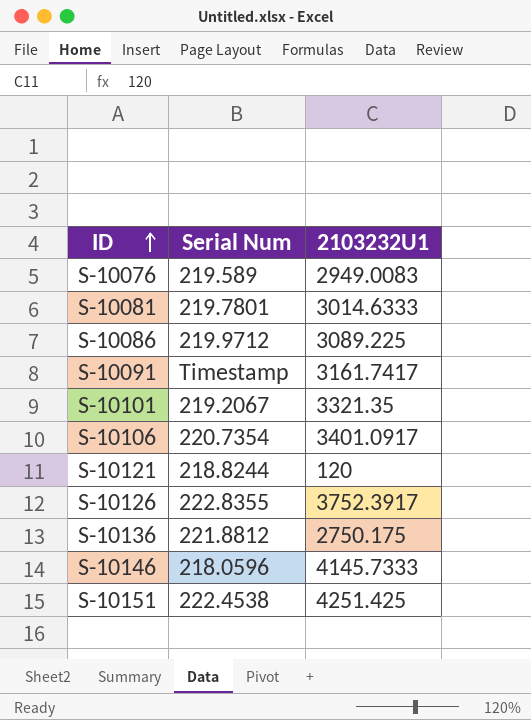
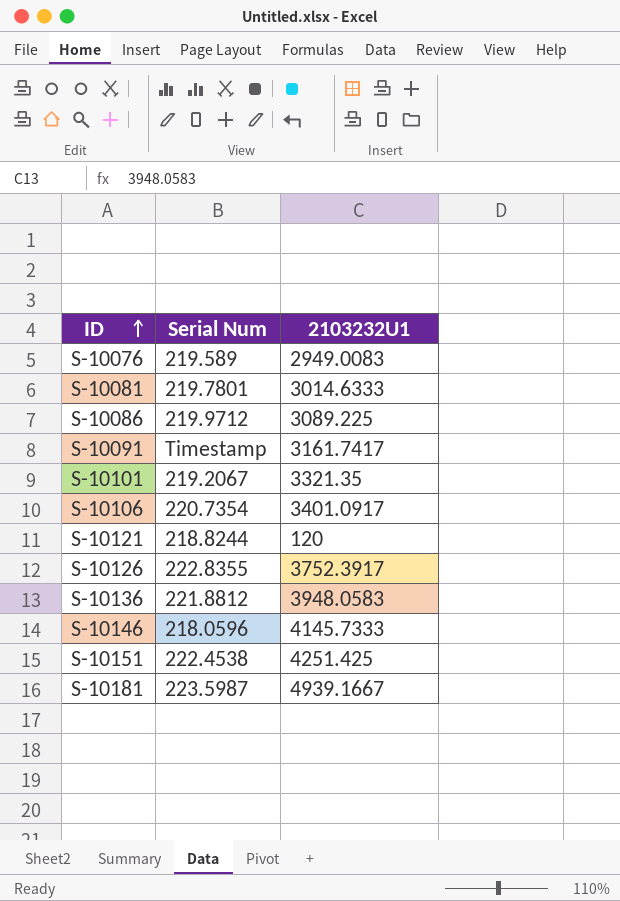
S-10136 | 2103232U1: 2750.175 -> 3948.0583
row S-10181: none -> 223.5987 | 4939.1667

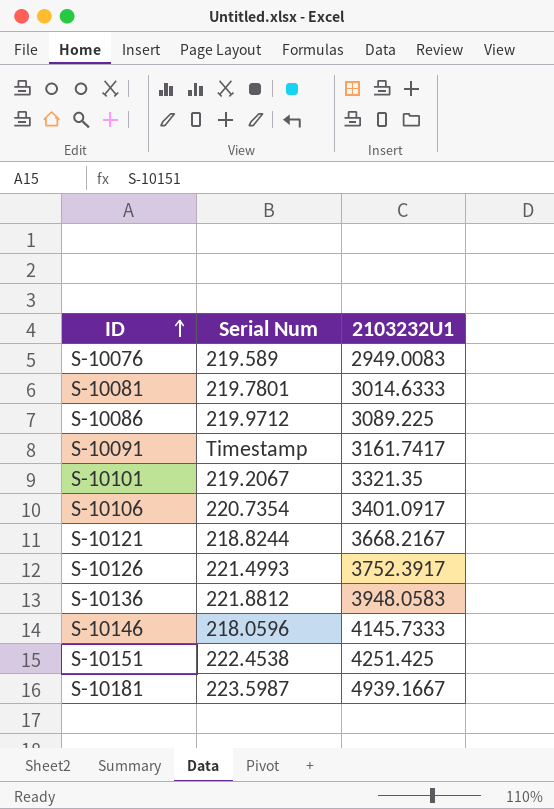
S-10121 | 2103232U1: 120 -> 3668.2167
S-10126 | Serial Num: 222.8355 -> 221.4993

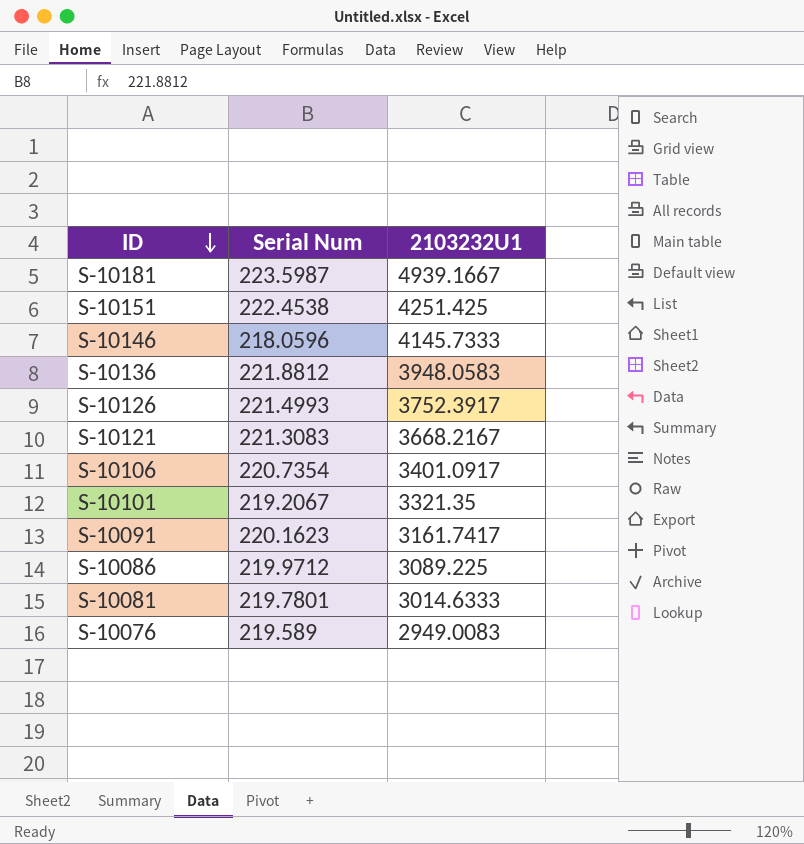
row order: ID ascending -> ID descending
S-10121 | Serial Num: 218.8244 -> 221.3083
S-10091 | Serial Num: Timestamp -> 220.1623

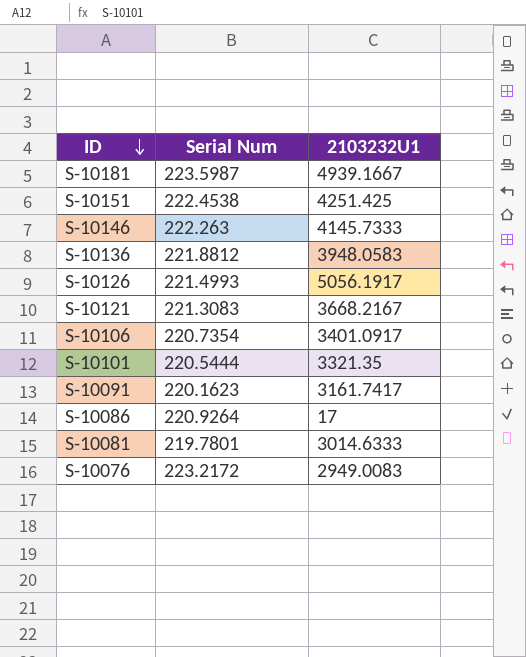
S-10146 | Serial Num: 218.0596 -> 222.263
S-10126 | 2103232U1: 3752.3917 -> 5056.1917
S-10101 | Serial Num: 219.2067 -> 220.5444
S-10086 | Serial Num: 219.9712 -> 220.9264
S-10086 | 2103232U1: 3089.225 -> 17
S-10076 | Serial Num: 219.589 -> 223.2172

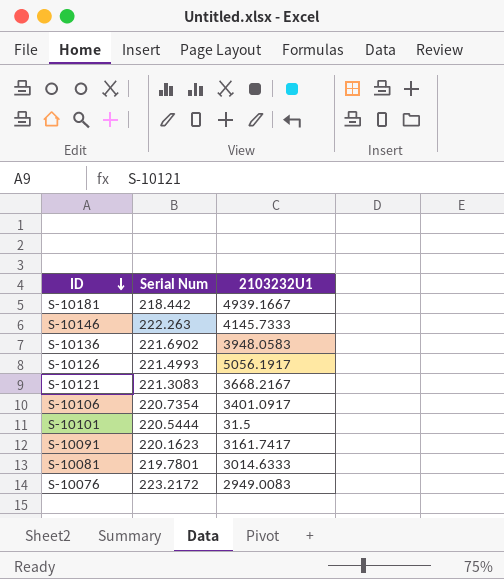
row S-10151: 222.4538 | 4251.425 -> none
row S-10086: 220.9264 | 17 -> none
S-10181 | Serial Num: 223.5987 -> 218.442
S-10136 | Serial Num: 221.8812 -> 221.6902
S-10101 | 2103232U1: 3321.35 -> 31.5

